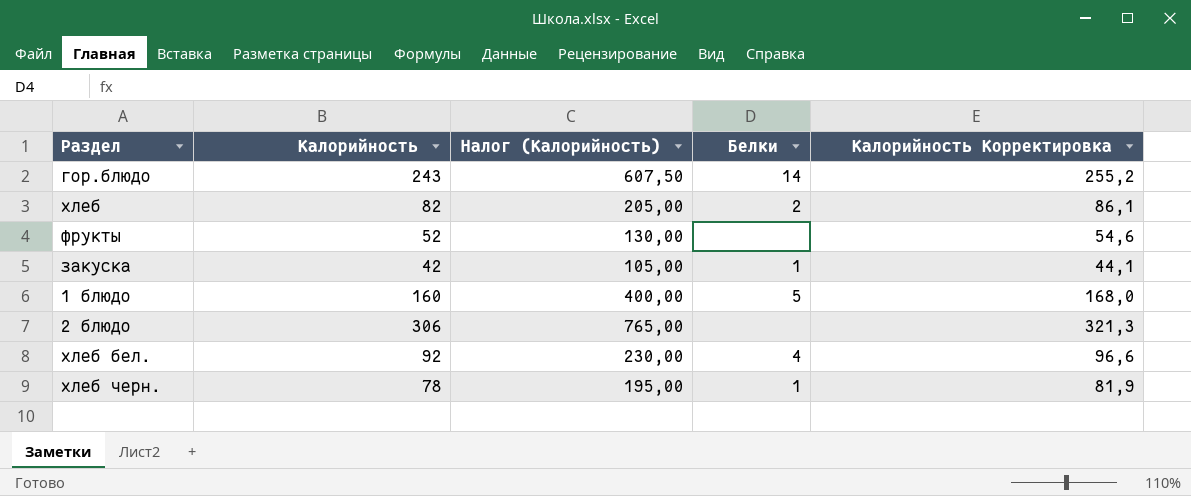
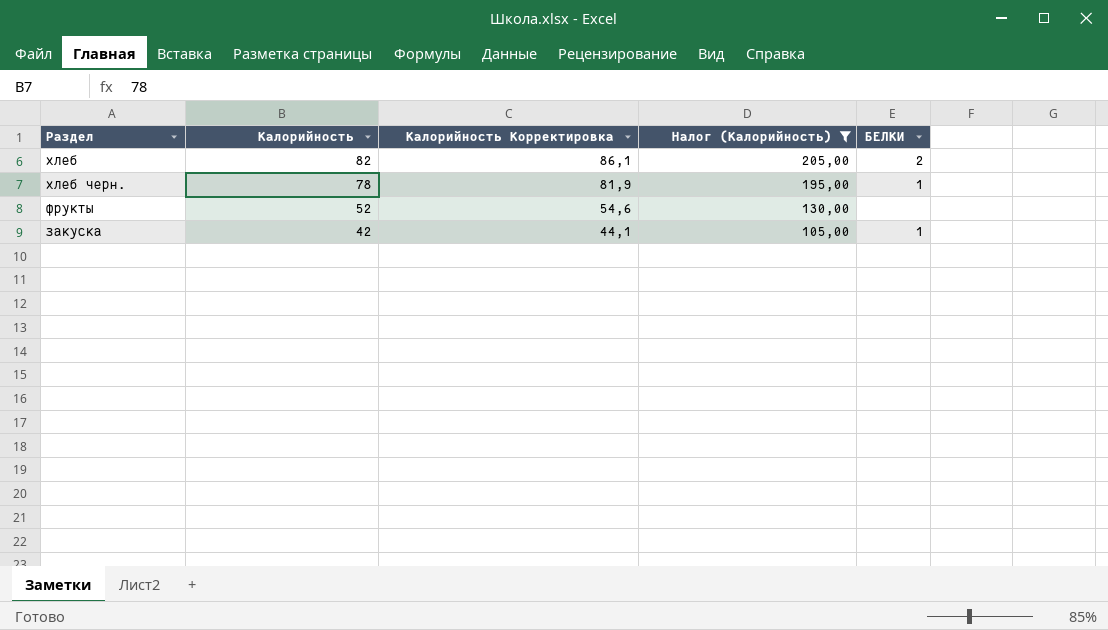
filter: none -> Налог (Калорийность) <= 205,00
row order: none -> Калорийность descending
column Калорийность Корректировка | position: 5 -> 3
column name: Белки -> БЕЛКИ

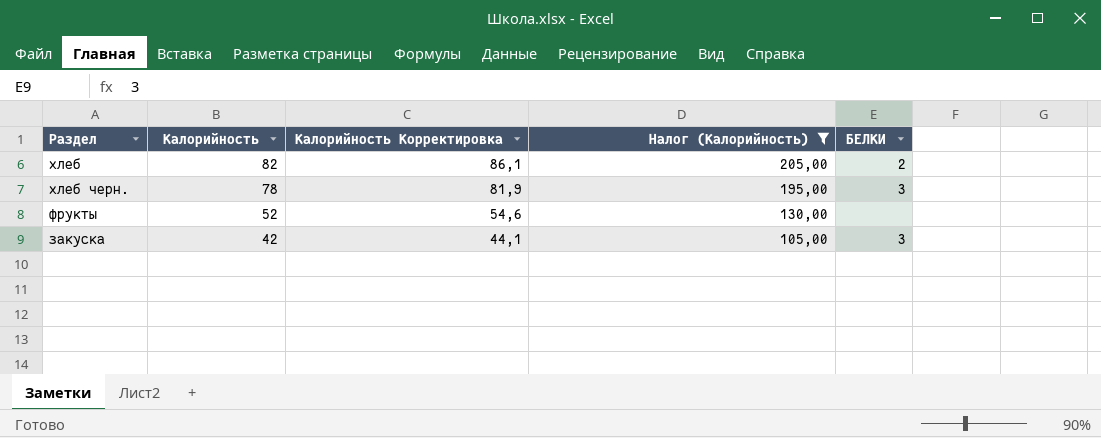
хлеб черн. | БЕЛКИ: 1 -> 3
закуска | БЕЛКИ: 1 -> 3

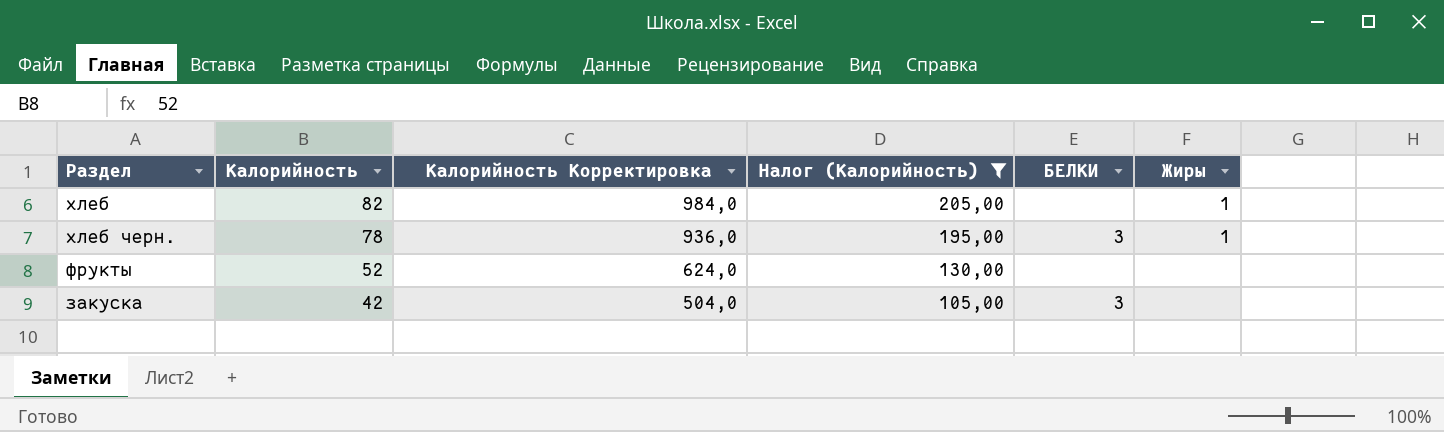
column Калорийность Корректировка | formula: [Калорийность] * 1,05 -> [Калорийность] * 12
column Жиры | position: none -> 6
хлеб | БЕЛКИ: 2 -> none

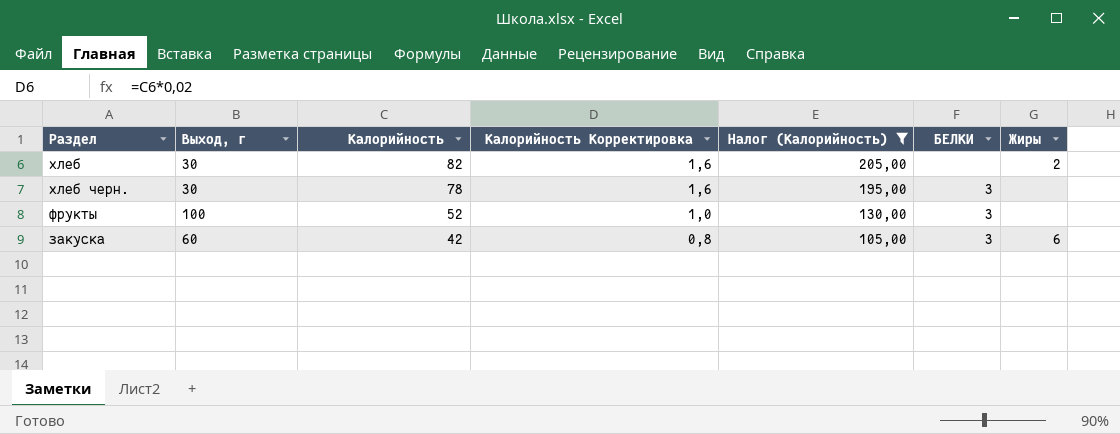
column Выход, г | position: none -> 2
column Калорийность Корректировка | formula: [Калорийность] * 12 -> [Калорийность] * 0,02
хлеб | Жиры: 1 -> 2
хлеб черн. | Жиры: 1 -> none
фрукты | БЕЛКИ: none -> 3
закуска | Жиры: none -> 6

